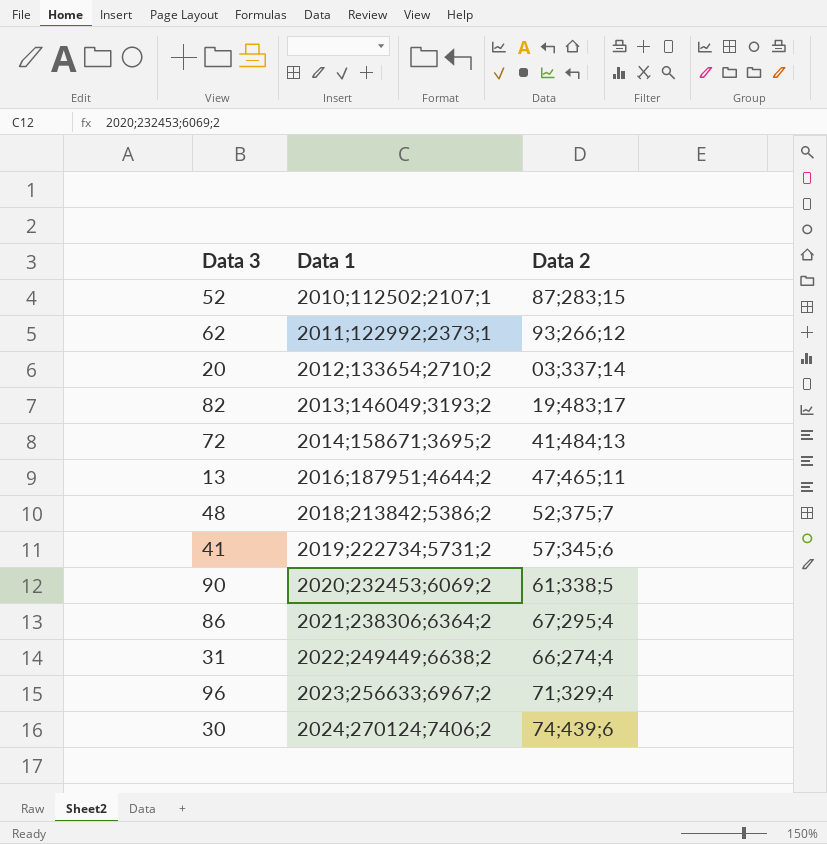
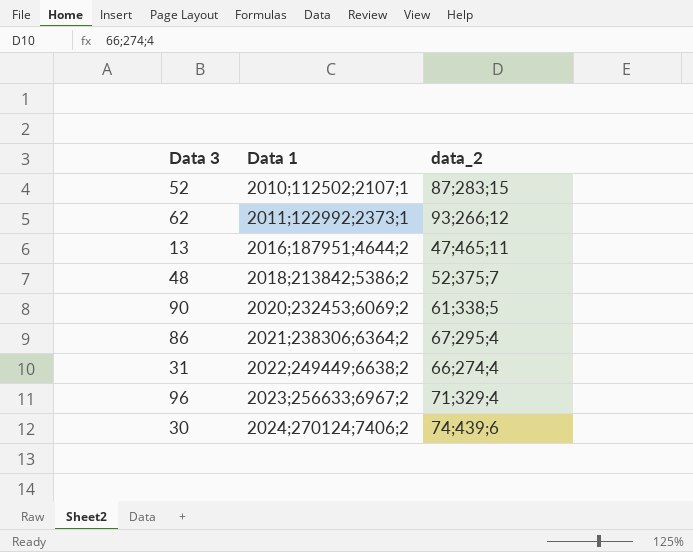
column name: Data 2 -> data_2
row 20: 2012;133654;2710;2 | 03;337;14 -> none
row 82: 2013;146049;3193;2 | 19;483;17 -> none
row 72: 2014;158671;3695;2 | 41;484;13 -> none
row 41: 2019;222734;5731;2 | 57;345;6 -> none

